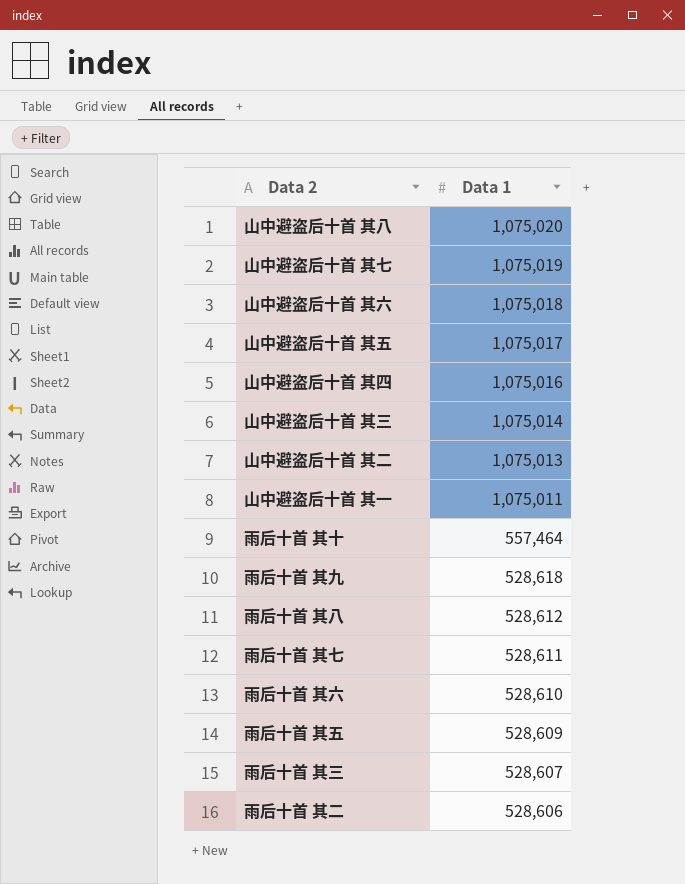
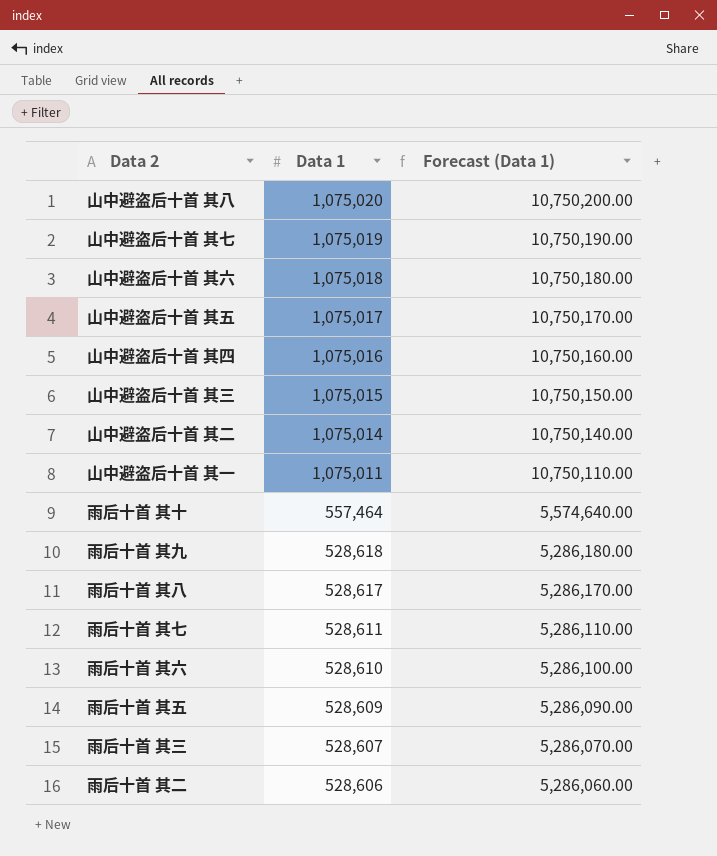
column Forecast (Data 1) | formula: none -> [Data 1] * 10
山中避盗后十首 其三 | Data 1: 1,075,014 -> 1,075,015
山中避盗后十首 其二 | Data 1: 1,075,013 -> 1,075,014
雨后十首 其八 | Data 1: 528,612 -> 528,617

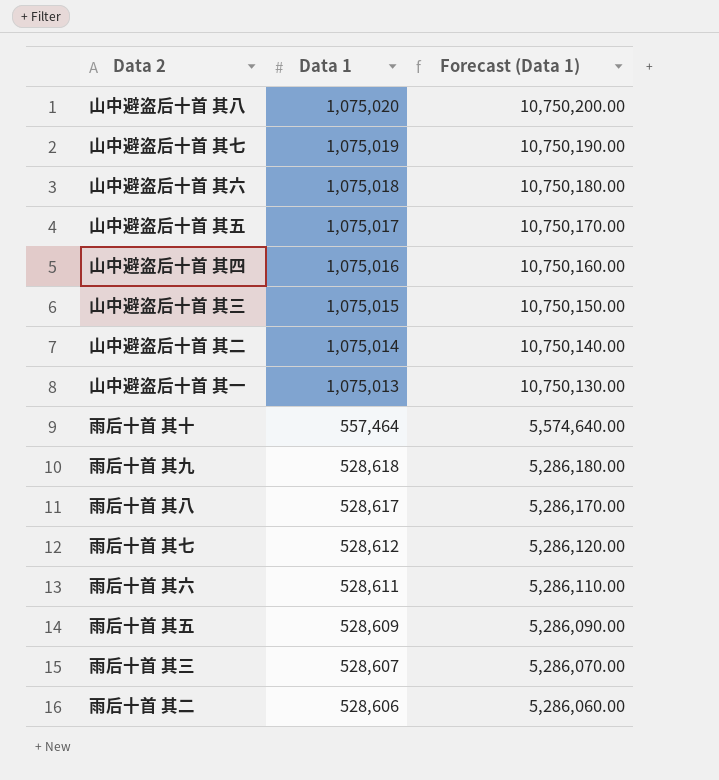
山中避盗后十首 其一 | Data 1: 1,075,011 -> 1,075,013
山中避盗后十首 其一 | Forecast (Data 1): 10,750,110.00 -> 10,750,130.00
雨后十首 其七 | Data 1: 528,611 -> 528,612
雨后十首 其七 | Forecast (Data 1): 5,286,110.00 -> 5,286,120.00
雨后十首 其六 | Data 1: 528,610 -> 528,611
雨后十首 其六 | Forecast (Data 1): 5,286,100.00 -> 5,286,110.00

